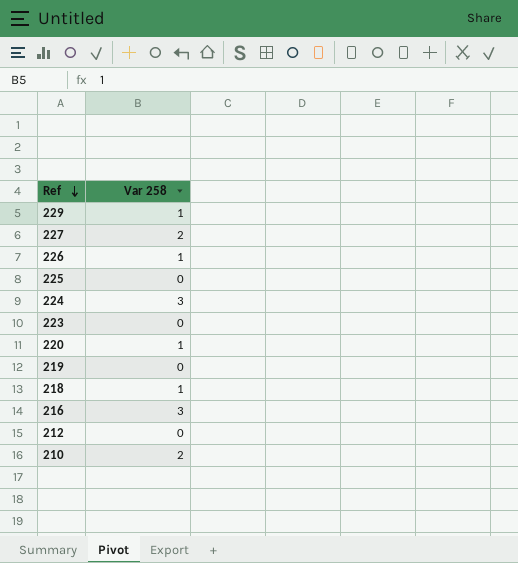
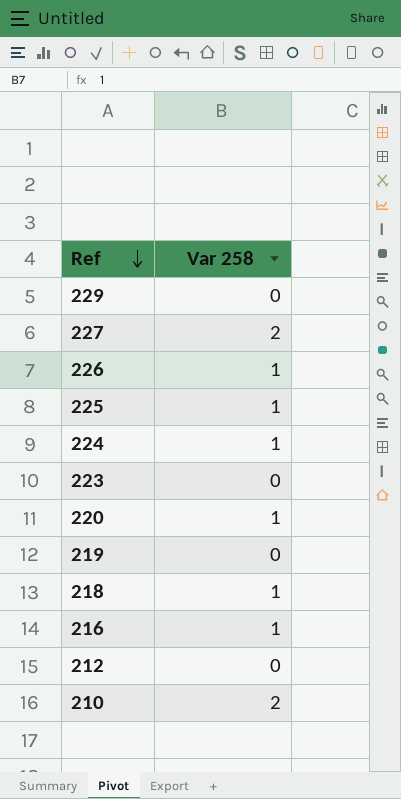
229 | Var 258: 1 -> 0
225 | Var 258: 0 -> 1
224 | Var 258: 3 -> 1
216 | Var 258: 3 -> 1

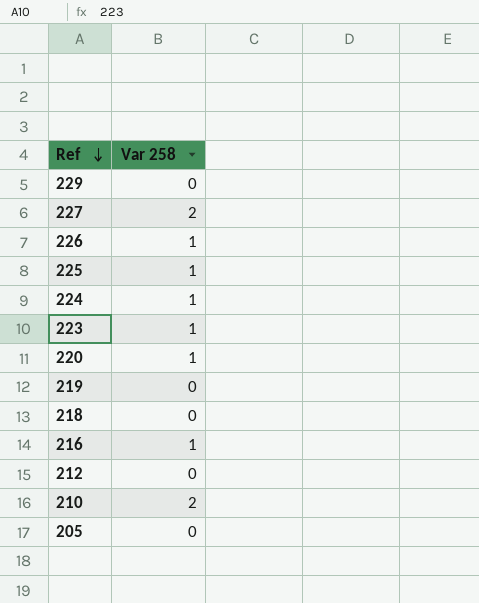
223 | Var 258: 0 -> 1
218 | Var 258: 1 -> 0
row 205: none -> 0

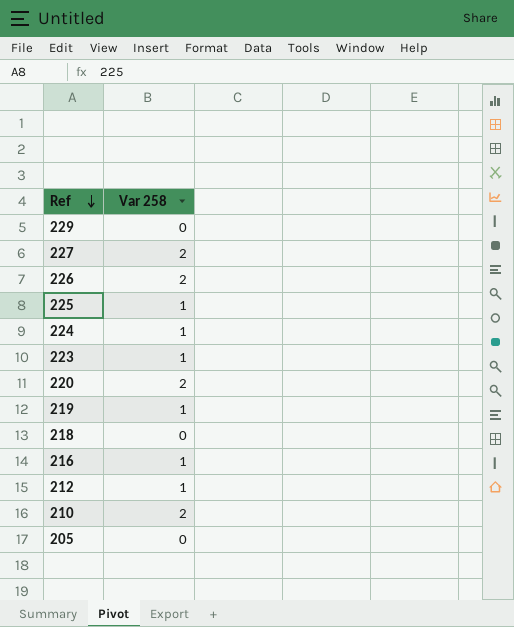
226 | Var 258: 1 -> 2
220 | Var 258: 1 -> 2
219 | Var 258: 0 -> 1
212 | Var 258: 0 -> 1

